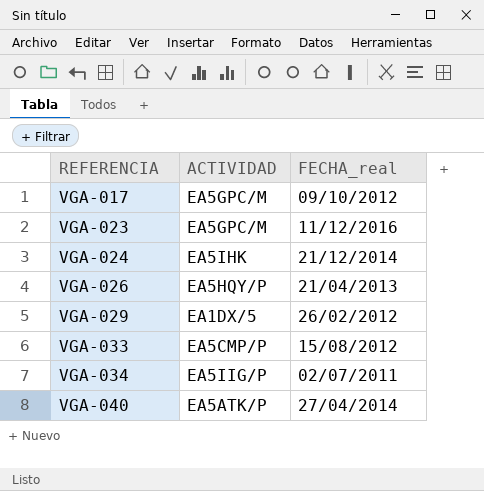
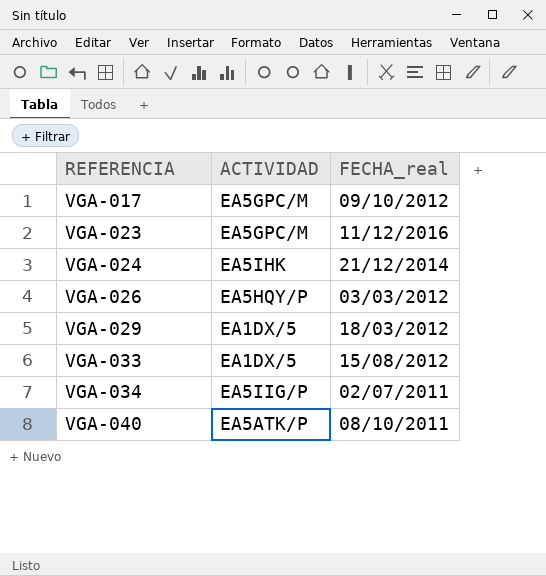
VGA-026 | FECHA_real: 21/04/2013 -> 03/03/2012
VGA-029 | FECHA_real: 26/02/2012 -> 18/03/2012
VGA-033 | ACTIVIDAD: EA5CMP/P -> EA1DX/5
VGA-040 | FECHA_real: 27/04/2014 -> 08/10/2011

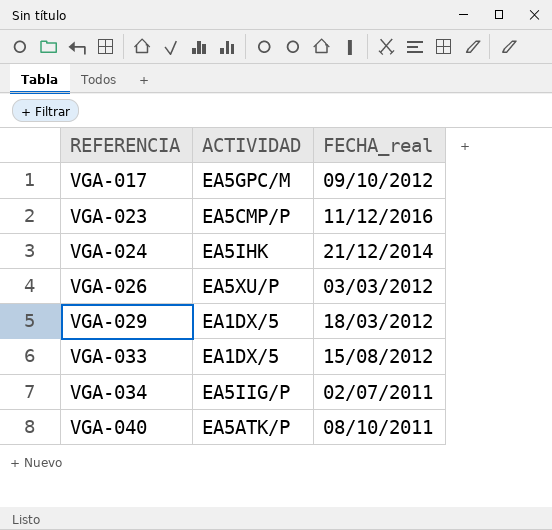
VGA-023 | ACTIVIDAD: EA5GPC/M -> EA5CMP/P
VGA-026 | ACTIVIDAD: EA5HQY/P -> EA5XU/P

